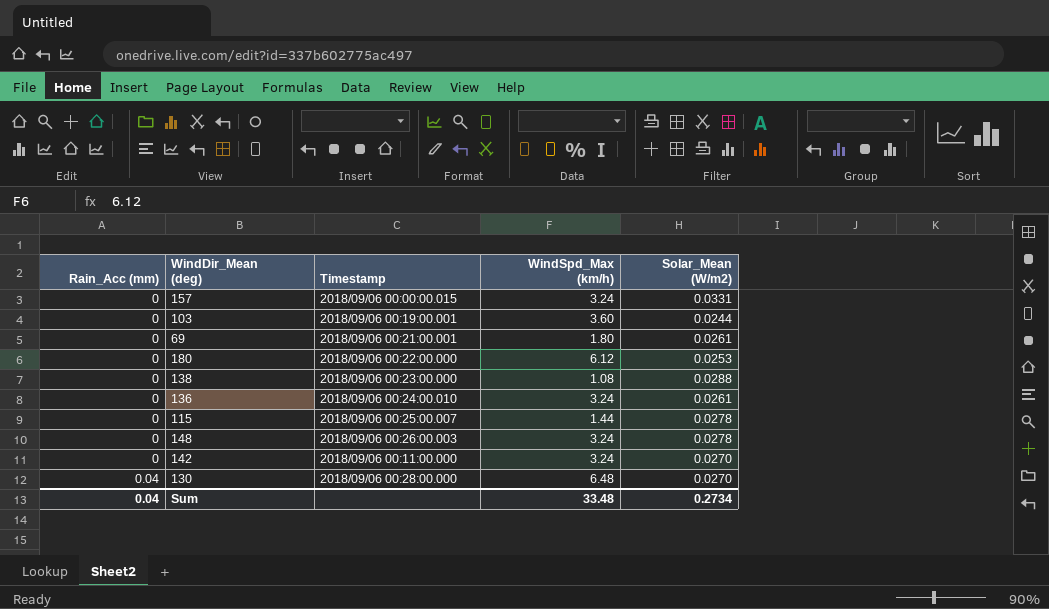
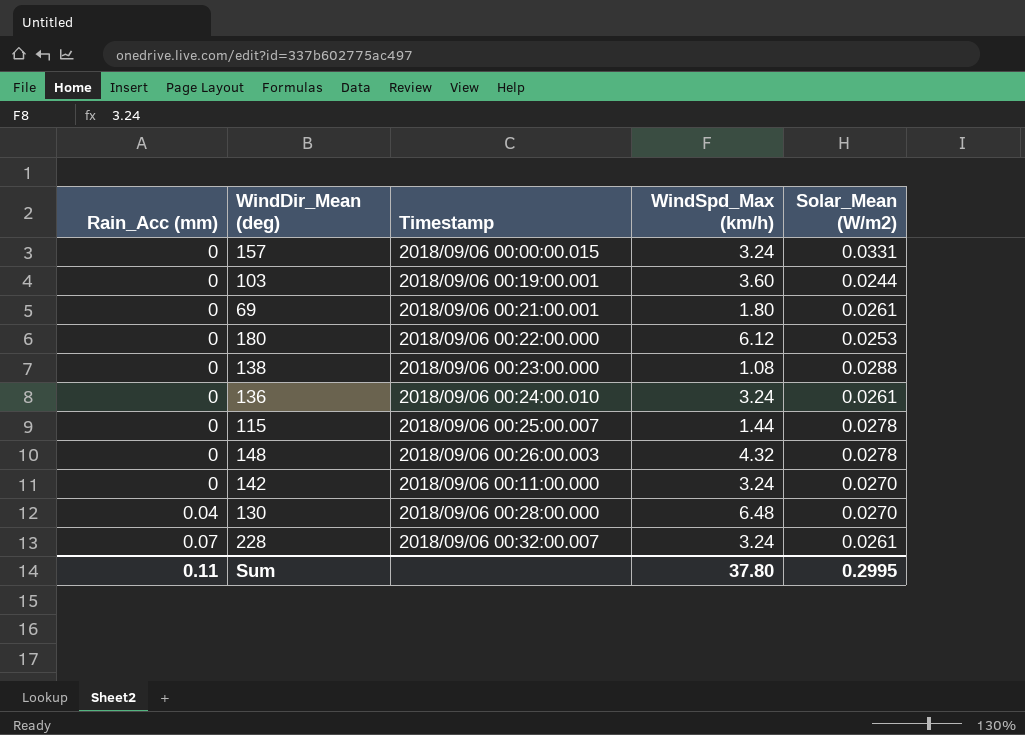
148 | WindSpd_Max (km/h): 3.24 -> 4.32
row 228: none -> 0.07 | 2018/09/06 00:32:00.007 | 3.24 | 0.0261
Sum | Rain_Acc (mm): 0.04 -> 0.11
Sum | WindSpd_Max (km/h): 33.48 -> 37.80
Sum | Solar_Mean (W/m2): 0.2734 -> 0.2995

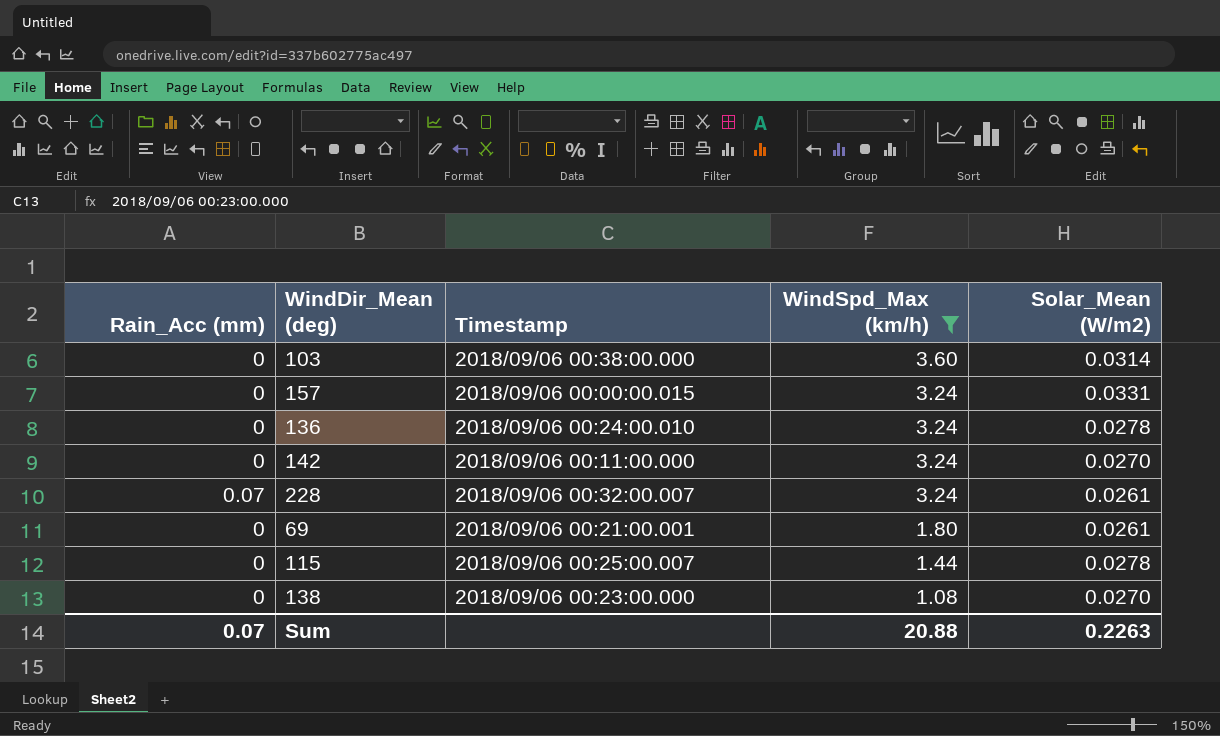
filter: none -> WindSpd_Max (km/h) <= 3.60
row order: Rain_Acc (mm) ascending -> WindSpd_Max (km/h) descending
103 | Timestamp: 2018/09/06 00:19:00.001 -> 2018/09/06 00:38:00.000
103 | Solar_Mean (W/m2): 0.0244 -> 0.0314
136 | Solar_Mean (W/m2): 0.0261 -> 0.0278
138 | Solar_Mean (W/m2): 0.0288 -> 0.0270
Sum | Rain_Acc (mm): 0.11 -> 0.07
Sum | WindSpd_Max (km/h): 37.80 -> 20.88
Sum | Solar_Mean (W/m2): 0.2995 -> 0.2263

